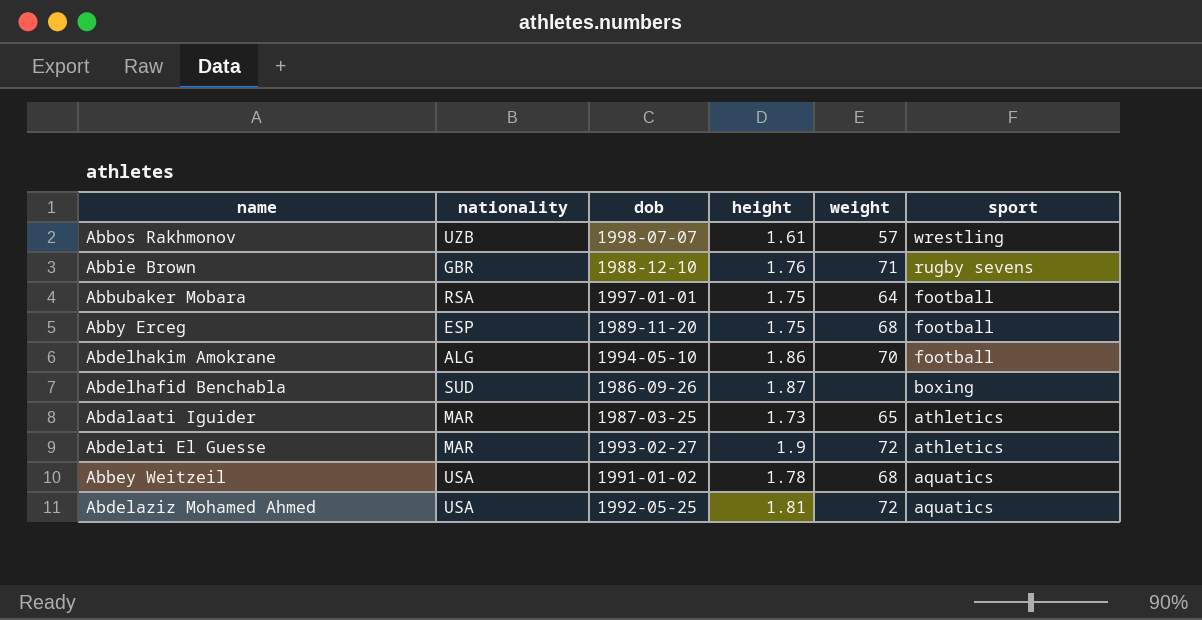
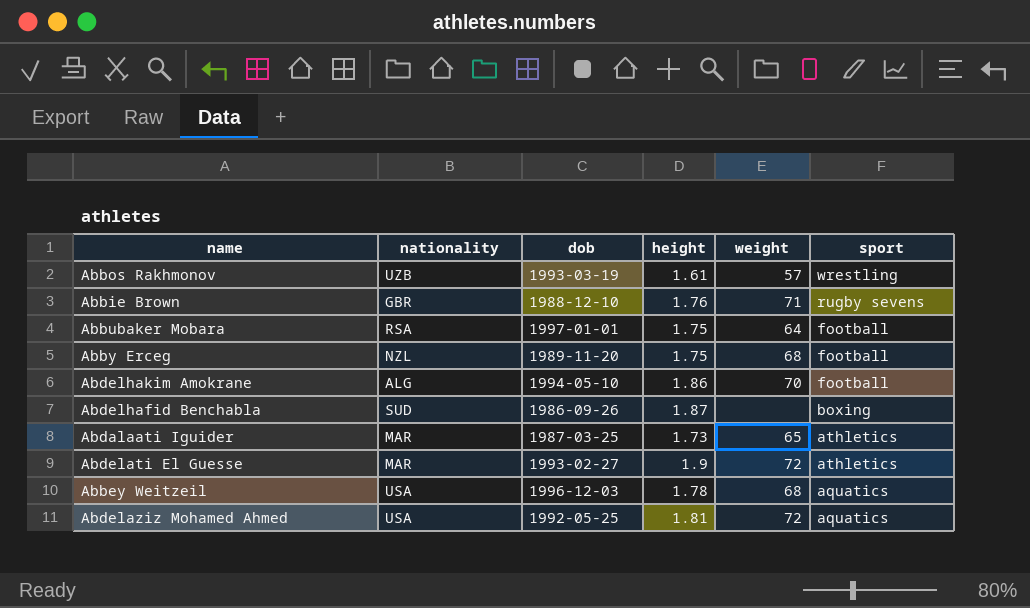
Abbos Rakhmonov | dob: 1998-07-07 -> 1993-03-19
Abby Erceg | nationality: ESP -> NZL
Abbey Weitzeil | dob: 1991-01-02 -> 1996-12-03

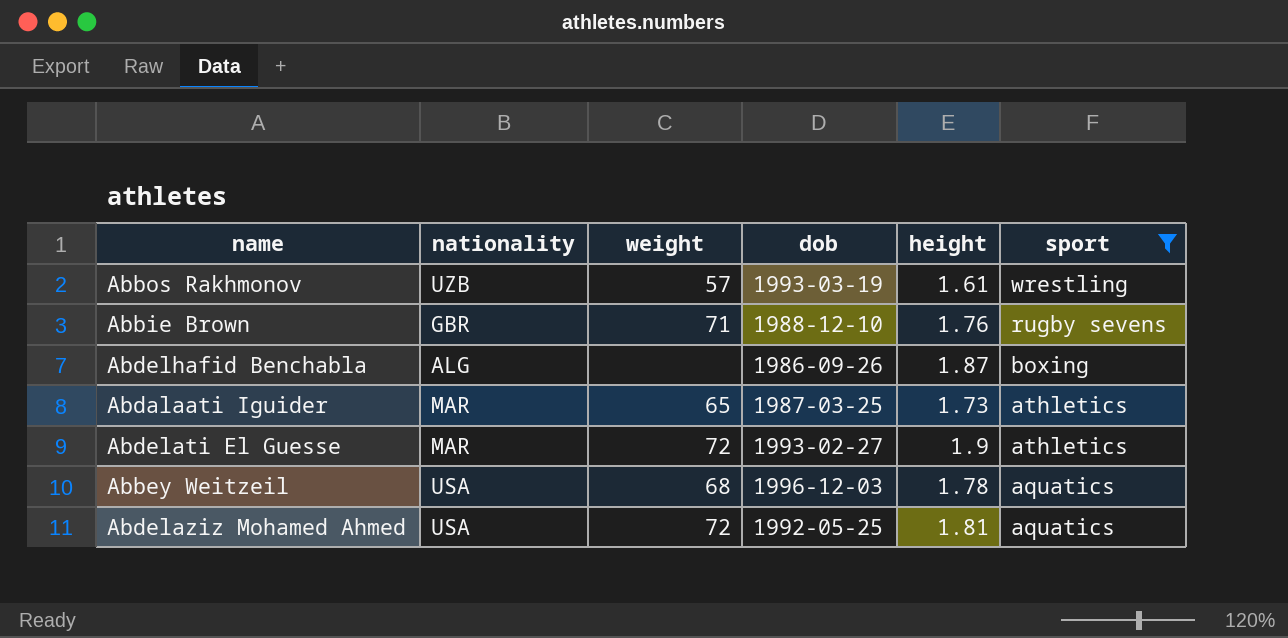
filter: none -> sport != football
column weight | position: 5 -> 3
Abdelhafid Benchabla | nationality: SUD -> ALG

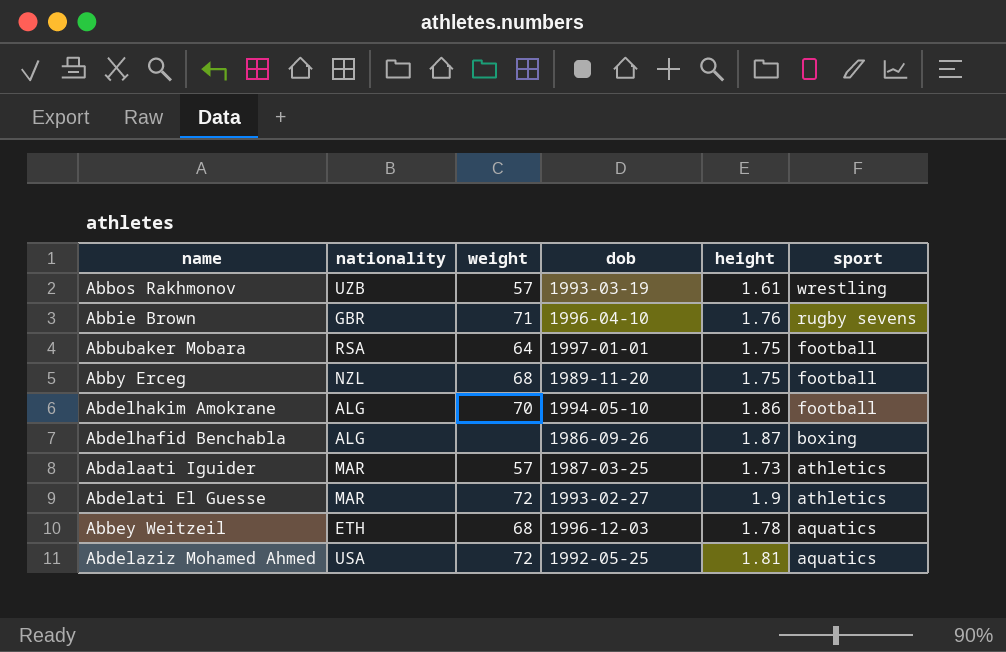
filter: sport != football -> none
Abbie Brown | dob: 1988-12-10 -> 1996-04-10
Abdalaati Iguider | weight: 65 -> 57
Abbey Weitzeil | nationality: USA -> ETH

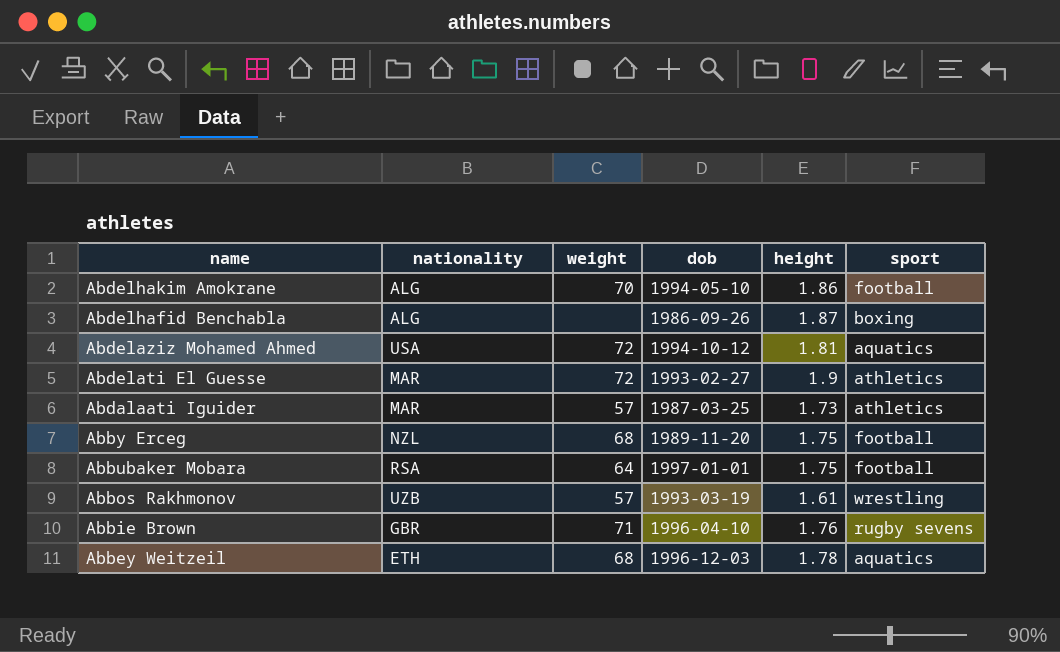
row order: sport descending -> name descending
Abdelaziz Mohamed Ahmed | dob: 1992-05-25 -> 1994-10-12

